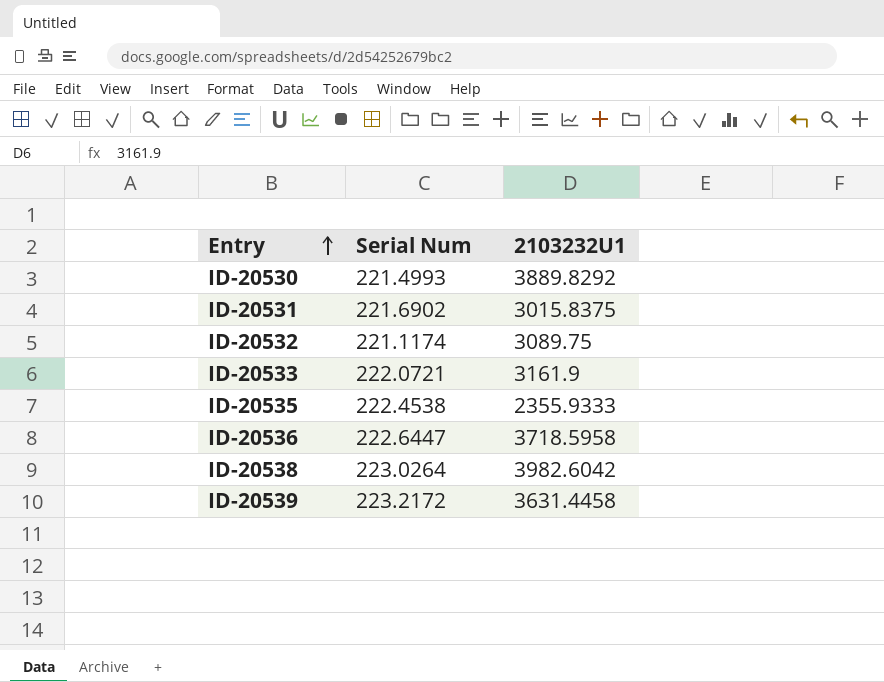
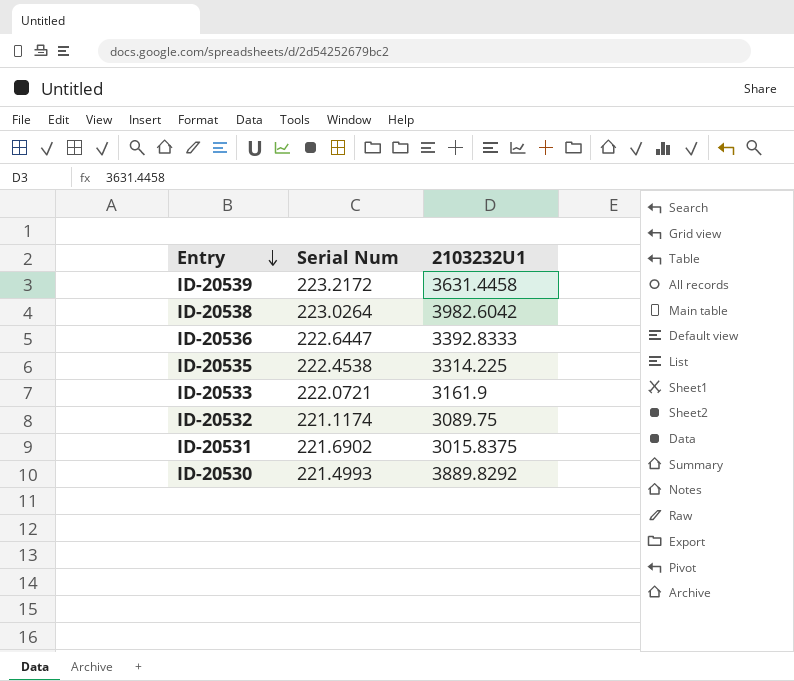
row order: Entry ascending -> Entry descending
ID-20536 | 2103232U1: 3718.5958 -> 3392.8333
ID-20535 | 2103232U1: 2355.9333 -> 3314.225

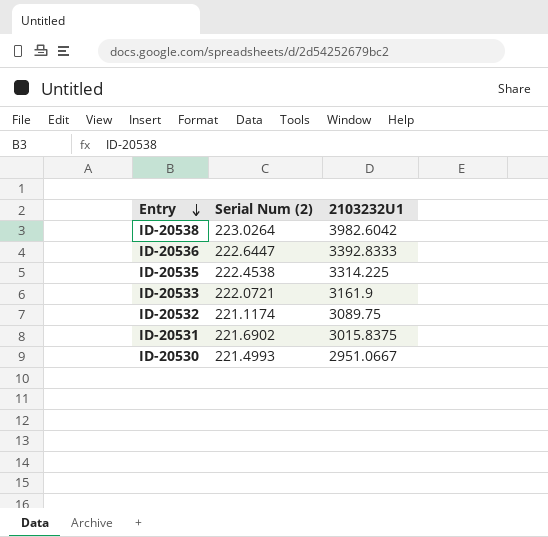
column name: Serial Num -> Serial Num (2)
row ID-20539: 223.2172 | 3631.4458 -> none
ID-20530 | 2103232U1: 3889.8292 -> 2951.0667

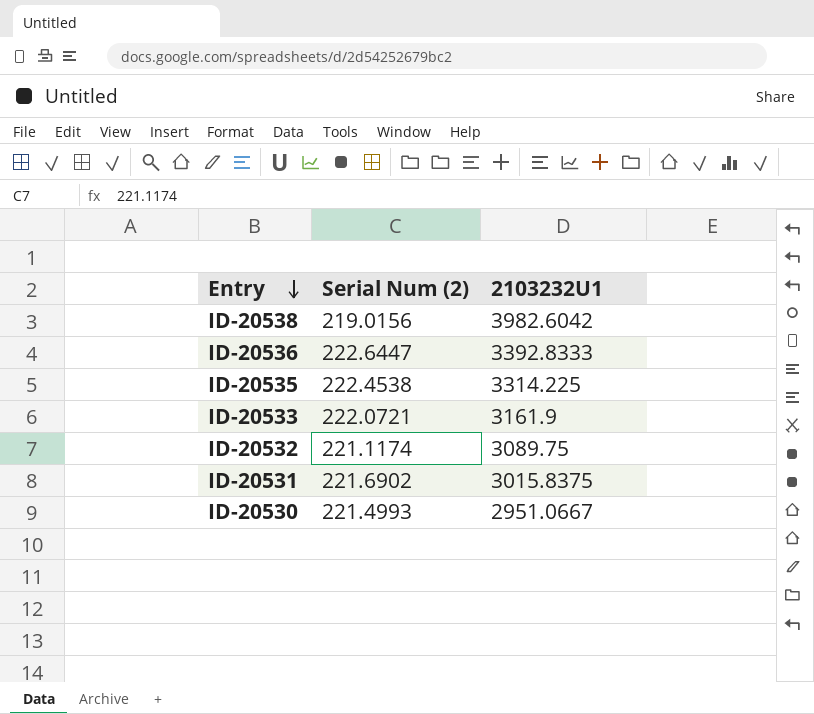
ID-20538 | Serial Num (2): 223.0264 -> 219.0156

